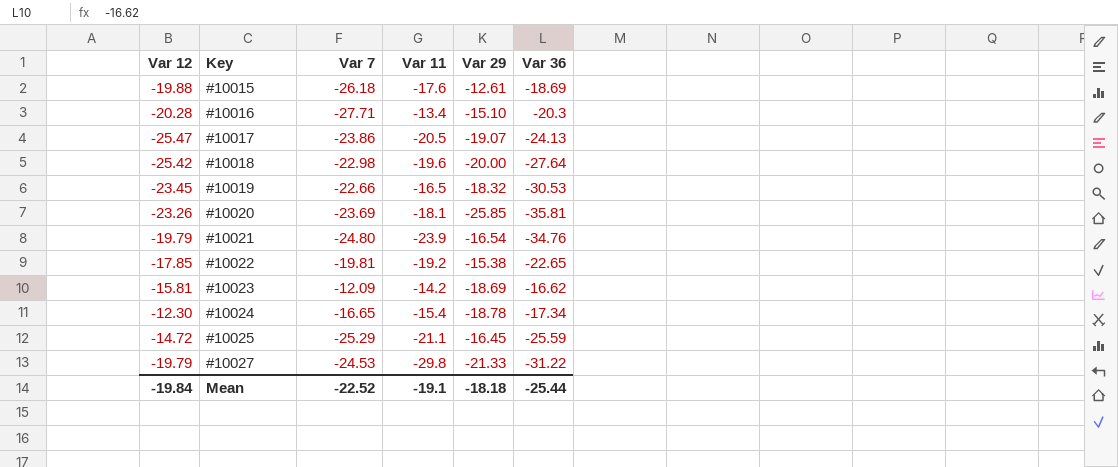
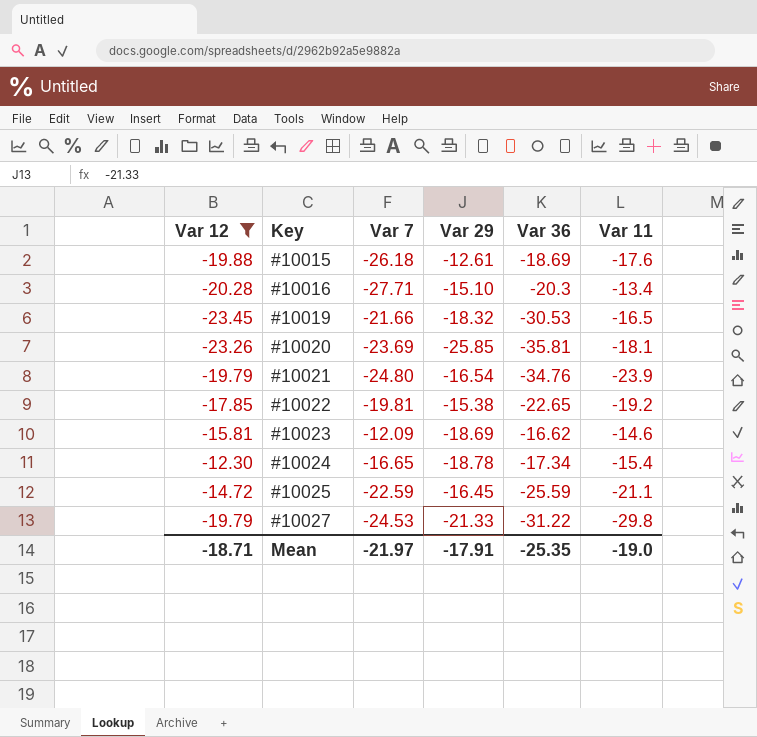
filter: none -> Var 12 >= -23.45
column Var 11 | position: 4 -> 6
#10019 | Var 7: -22.66 -> -21.66
#10023 | Var 11: -14.2 -> -14.6
#10025 | Var 7: -25.29 -> -22.59
Mean | Var 12: -19.84 -> -18.71
Mean | Var 7: -22.52 -> -21.97
Mean | Var 29: -18.18 -> -17.91
Mean | Var 36: -25.44 -> -25.35
Mean | Var 11: -19.1 -> -19.0

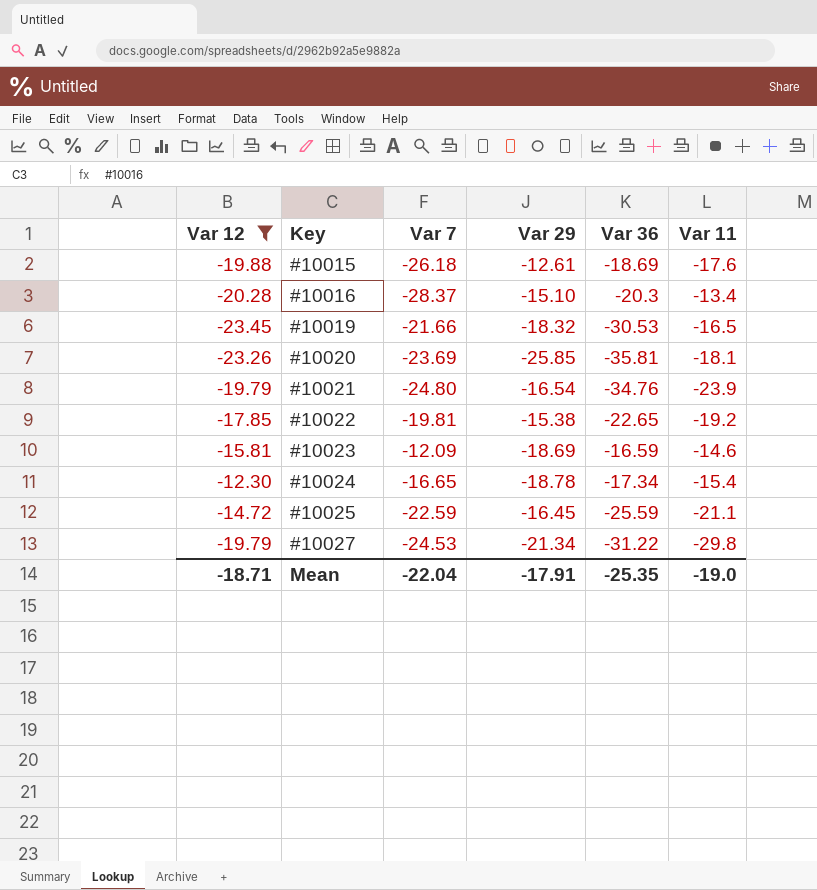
#10016 | Var 7: -27.71 -> -28.37
#10023 | Var 36: -16.62 -> -16.59
#10027 | Var 29: -21.33 -> -21.34
Mean | Var 7: -21.97 -> -22.04

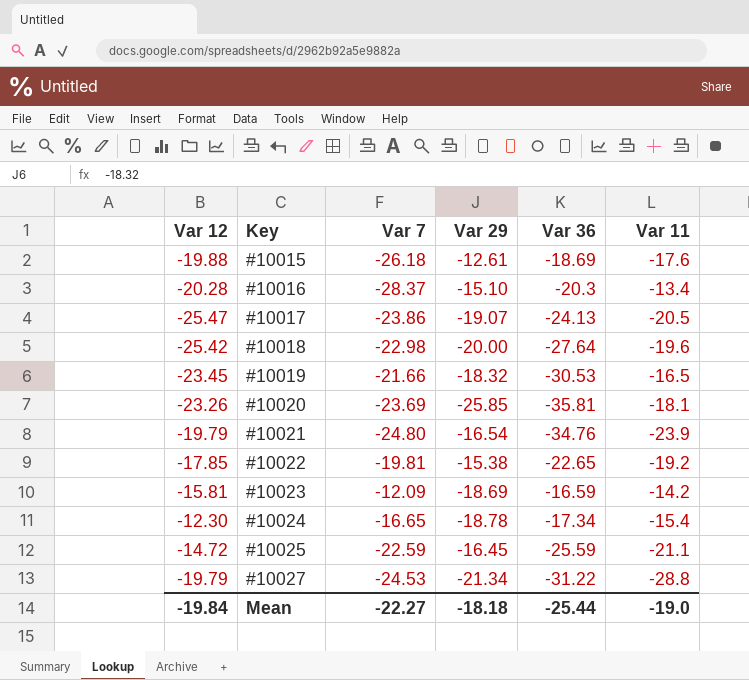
filter: Var 12 >= -23.45 -> none
#10023 | Var 11: -14.6 -> -14.2
#10027 | Var 11: -29.8 -> -28.8
Mean | Var 12: -18.71 -> -19.84
Mean | Var 7: -22.04 -> -22.27
Mean | Var 29: -17.91 -> -18.18
Mean | Var 36: -25.35 -> -25.44

